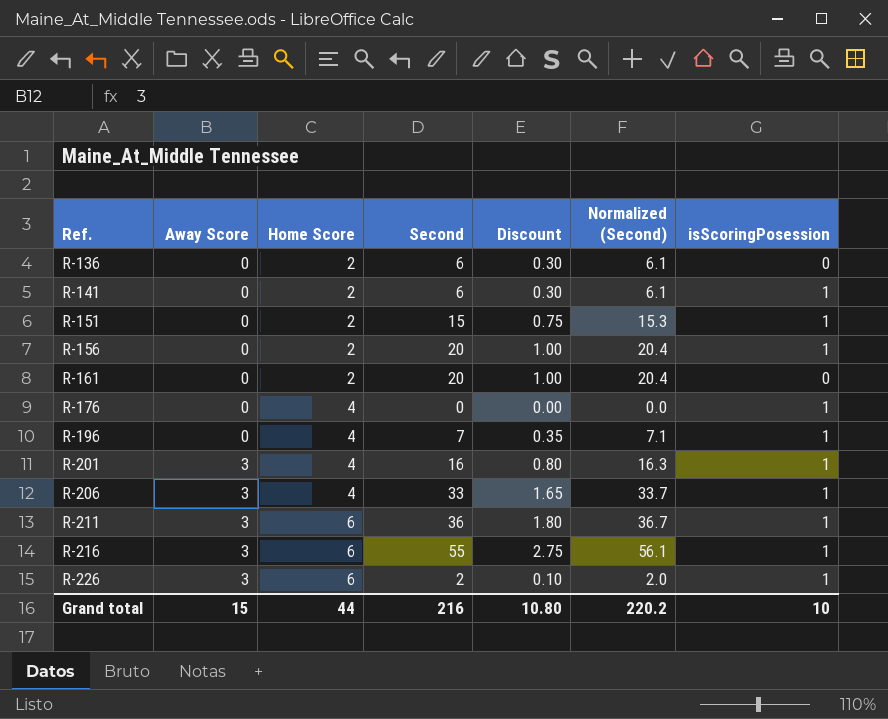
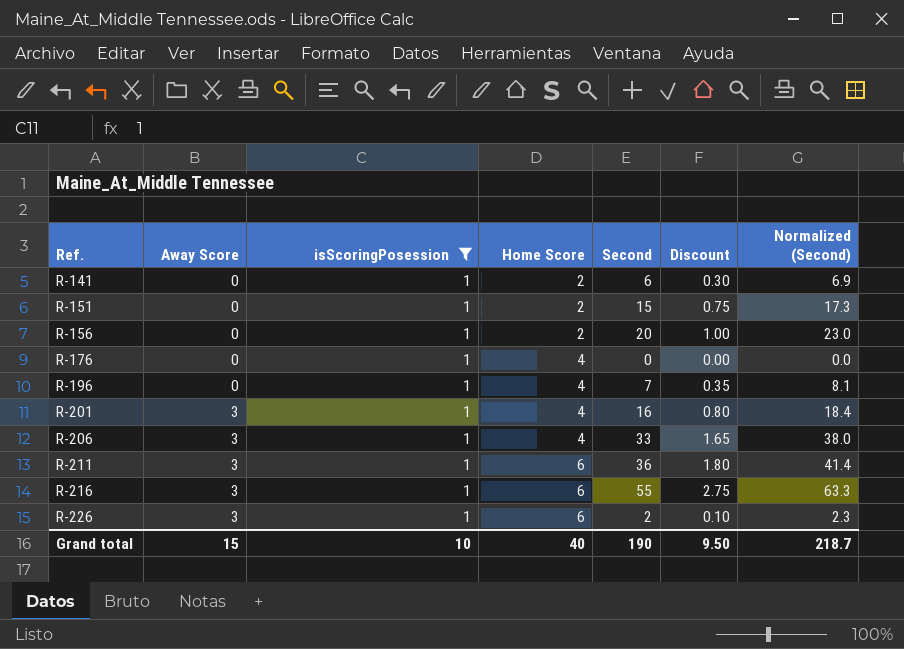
filter: none -> isScoringPosession = 1
column isScoringPosession | position: 7 -> 3
column Normalized (Second) | formula: [Second] * 1.02 -> [Second] * 1.15
Grand total | Home Score: 44 -> 40
Grand total | Second: 216 -> 190
Grand total | Discount: 10.80 -> 9.50
Grand total | Normalized (Second): 220.2 -> 218.7

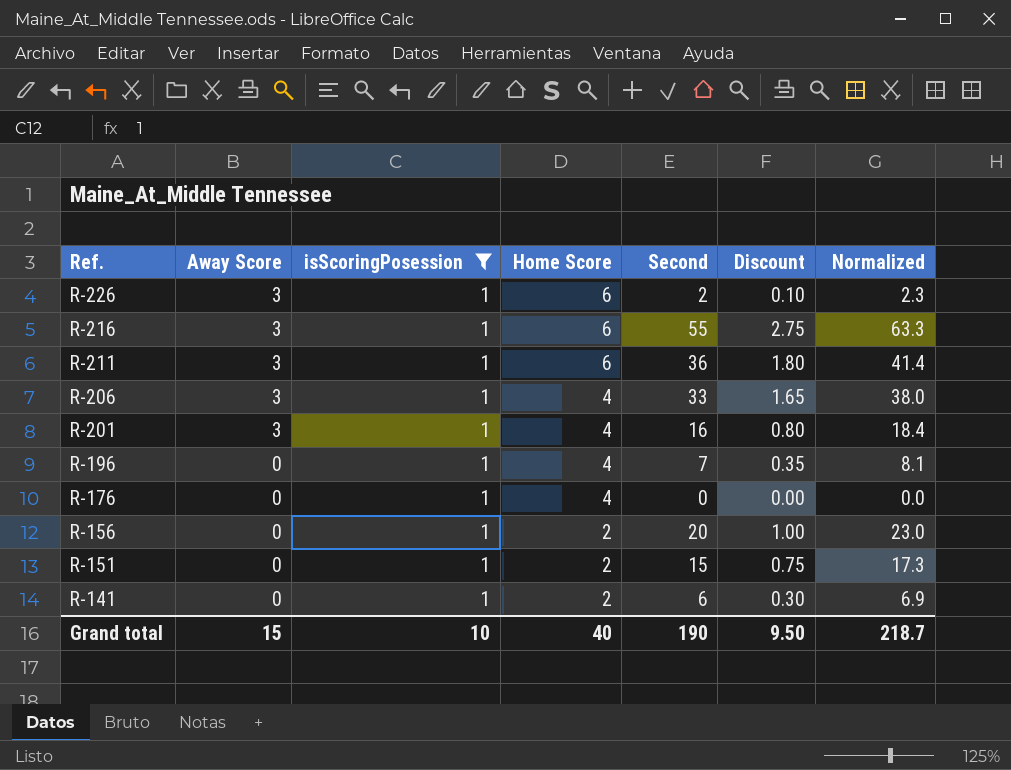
row order: Ref. ascending -> Ref. descending
column name: Normalized (Second) -> Normalized

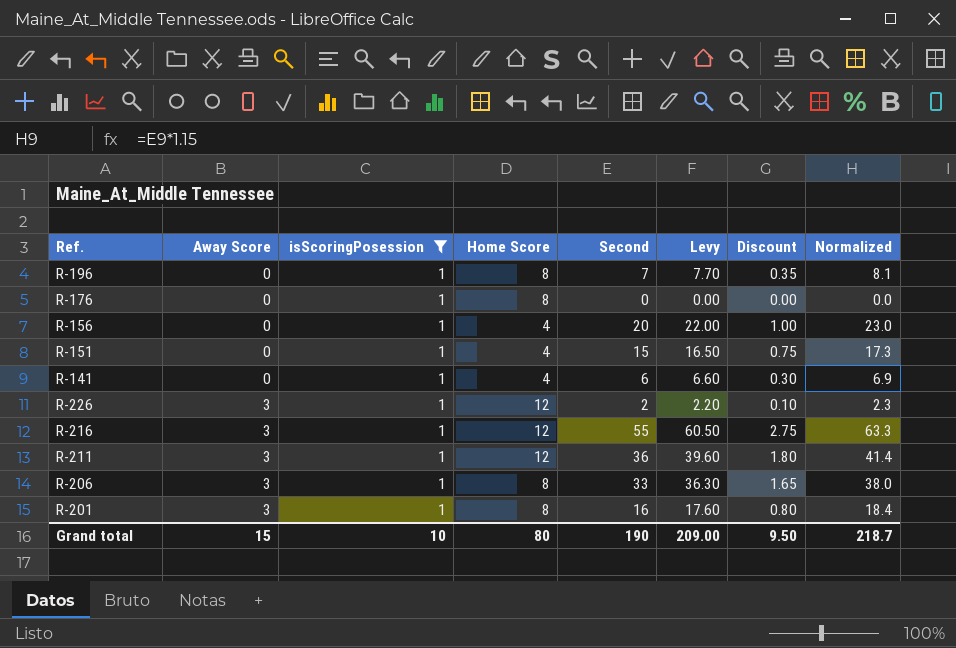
row order: Ref. descending -> Away Score ascending
column Levy | formula: none -> [Second] * 1.1
R-196 | Home Score: 4 -> 8
R-176 | Home Score: 4 -> 8
R-156 | Home Score: 2 -> 4
R-151 | Home Score: 2 -> 4
R-141 | Home Score: 2 -> 4
R-226 | Home Score: 6 -> 12
R-216 | Home Score: 6 -> 12
R-211 | Home Score: 6 -> 12
R-206 | Home Score: 4 -> 8
R-201 | Home Score: 4 -> 8
Grand total | Home Score: 40 -> 80

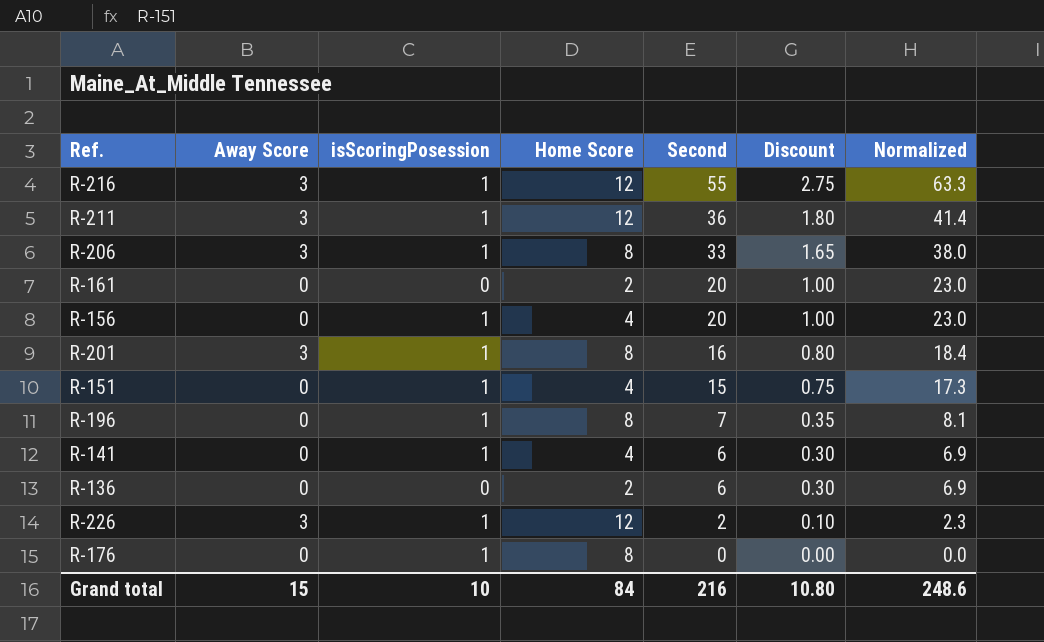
filter: isScoringPosession = 1 -> none
row order: Away Score ascending -> Second descending
column Levy | formula: [Second] * 1.1 -> none
Grand total | Home Score: 80 -> 84
Grand total | Second: 190 -> 216
Grand total | Discount: 9.50 -> 10.80
Grand total | Normalized: 218.7 -> 248.6

